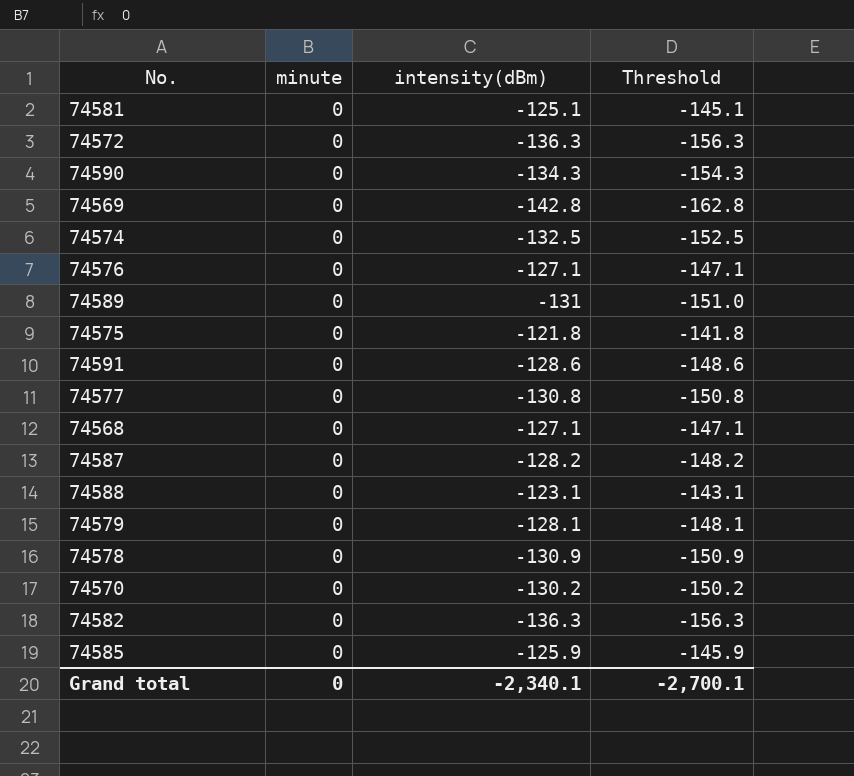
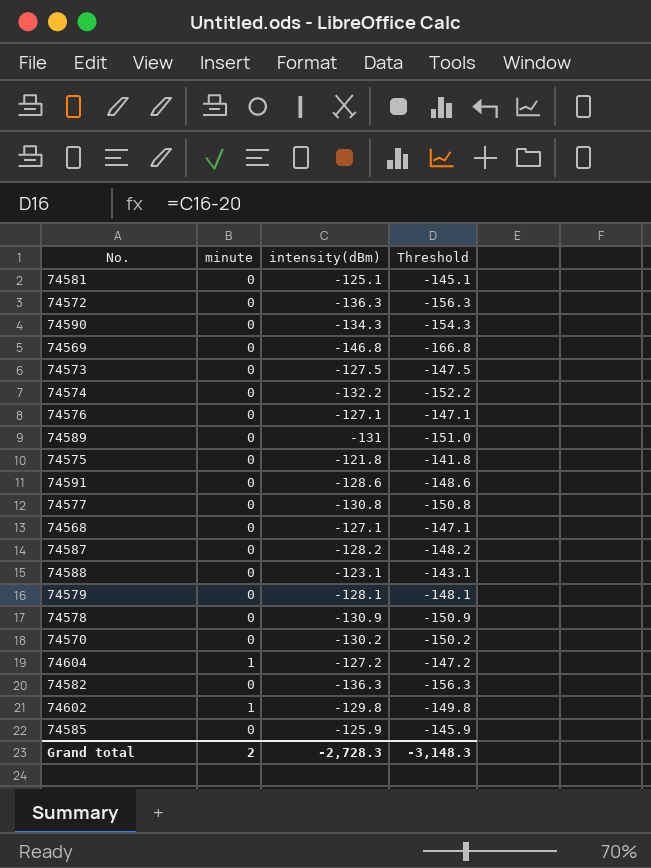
74569 | intensity(dBm): -142.8 -> -146.8
74569 | Threshold: -162.8 -> -166.8
row 74573: none -> 0 | -127.5 | -147.5
74574 | intensity(dBm): -132.5 -> -132.2
74574 | Threshold: -152.5 -> -152.2
row 74604: none -> 1 | -127.2 | -147.2
row 74602: none -> 1 | -129.8 | -149.8
Grand total | minute: 0 -> 2
Grand total | intensity(dBm): -2,340.1 -> -2,728.3
Grand total | Threshold: -2,700.1 -> -3,148.3

